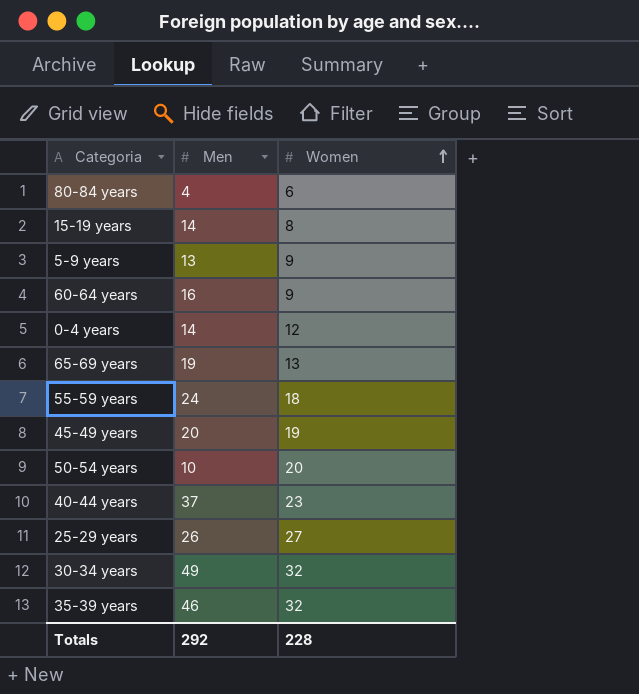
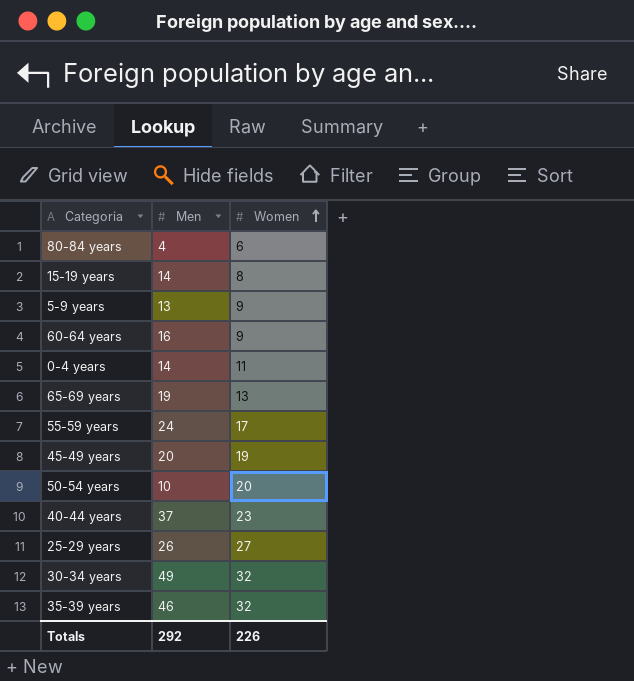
0-4 years | Women: 12 -> 11
55-59 years | Women: 18 -> 17
Totals | Women: 228 -> 226

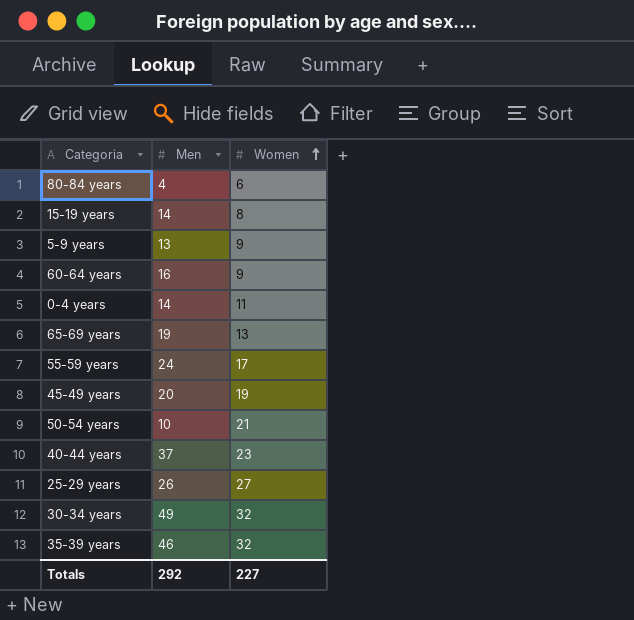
50-54 years | Women: 20 -> 21
Totals | Women: 226 -> 227

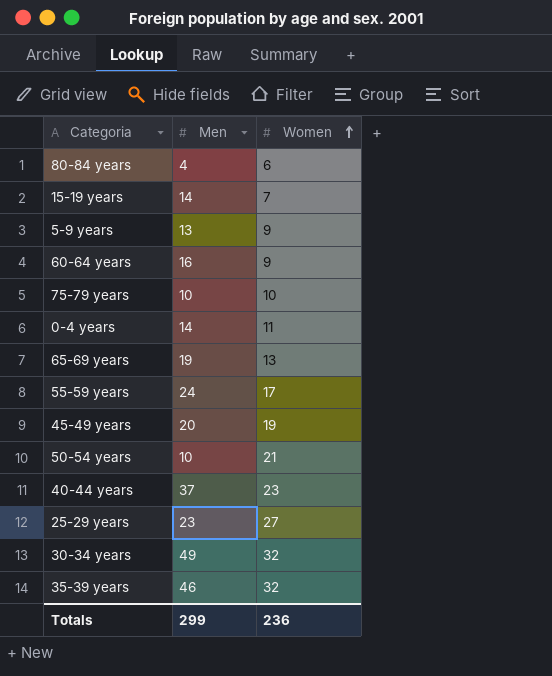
15-19 years | Women: 8 -> 7
row 75-79 years: none -> 10 | 10
25-29 years | Men: 26 -> 23
Totals | Men: 292 -> 299
Totals | Women: 227 -> 236

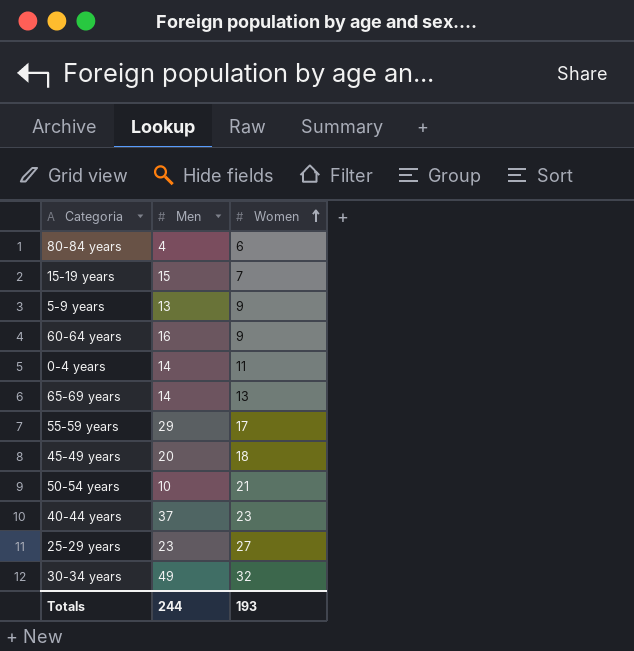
row 75-79 years: 10 | 10 -> none
row 35-39 years: 46 | 32 -> none
15-19 years | Men: 14 -> 15
65-69 years | Men: 19 -> 14
55-59 years | Men: 24 -> 29
45-49 years | Women: 19 -> 18
Totals | Men: 299 -> 244
Totals | Women: 236 -> 193

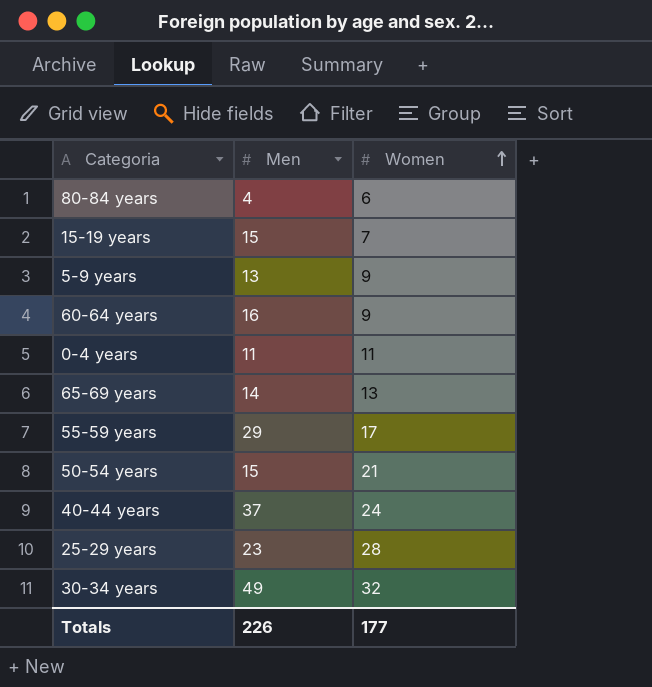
row 45-49 years: 20 | 18 -> none
0-4 years | Men: 14 -> 11
50-54 years | Men: 10 -> 15
40-44 years | Women: 23 -> 24
25-29 years | Women: 27 -> 28
Totals | Men: 244 -> 226
Totals | Women: 193 -> 177

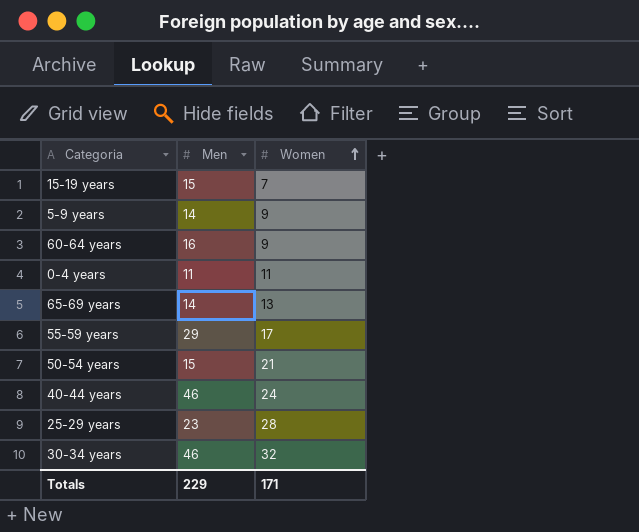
row 80-84 years: 4 | 6 -> none
5-9 years | Men: 13 -> 14
40-44 years | Men: 37 -> 46
30-34 years | Men: 49 -> 46
Totals | Men: 226 -> 229
Totals | Women: 177 -> 171

